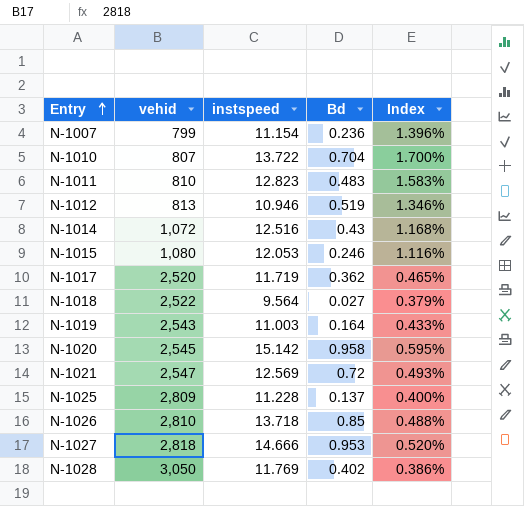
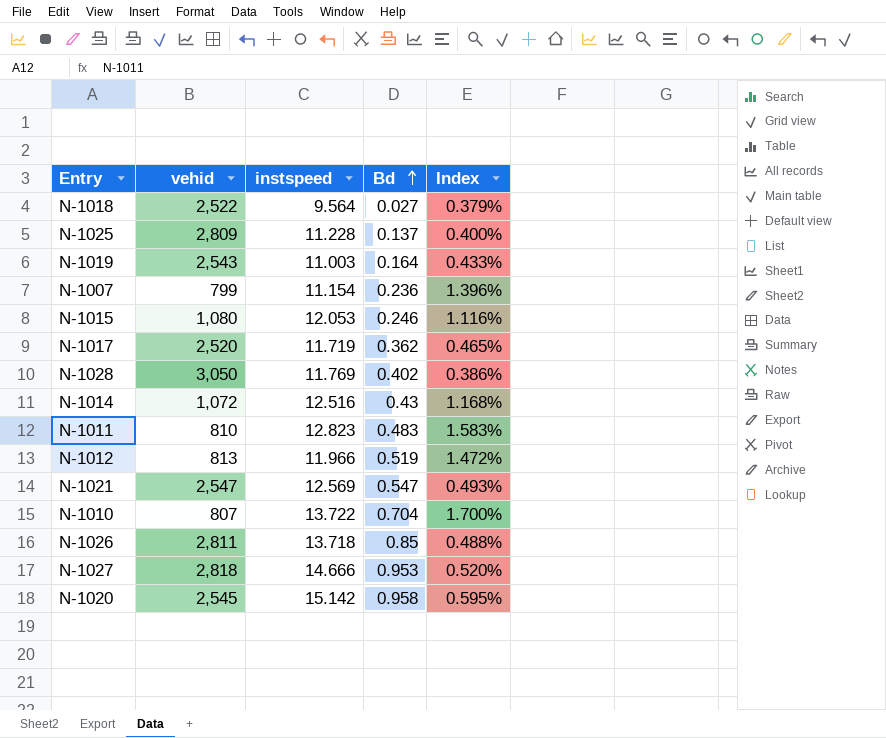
row order: Entry ascending -> Bd ascending
N-1012 | instspeed: 10.946 -> 11.966
N-1012 | Index: 1.346% -> 1.472%
N-1021 | Bd: 0.72 -> 0.547
N-1026 | vehid: 2,810 -> 2,811

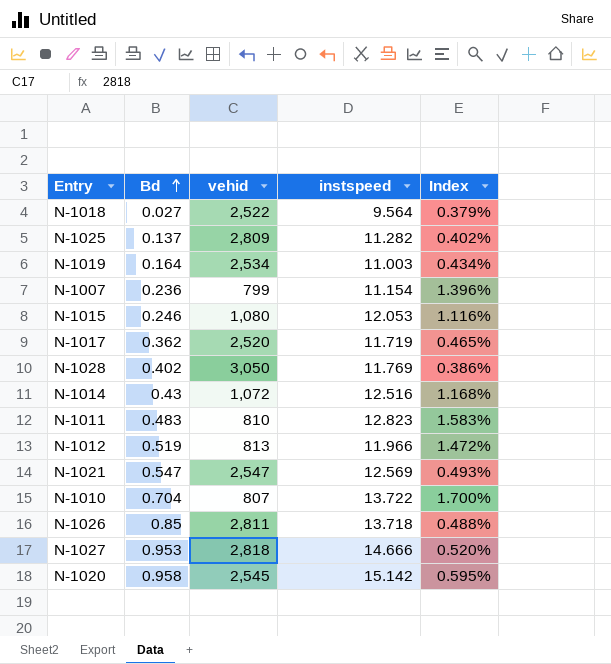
column Bd | position: 4 -> 2
N-1025 | instspeed: 11.228 -> 11.282
N-1025 | Index: 0.400% -> 0.402%
N-1019 | vehid: 2,543 -> 2,534
N-1019 | Index: 0.433% -> 0.434%

